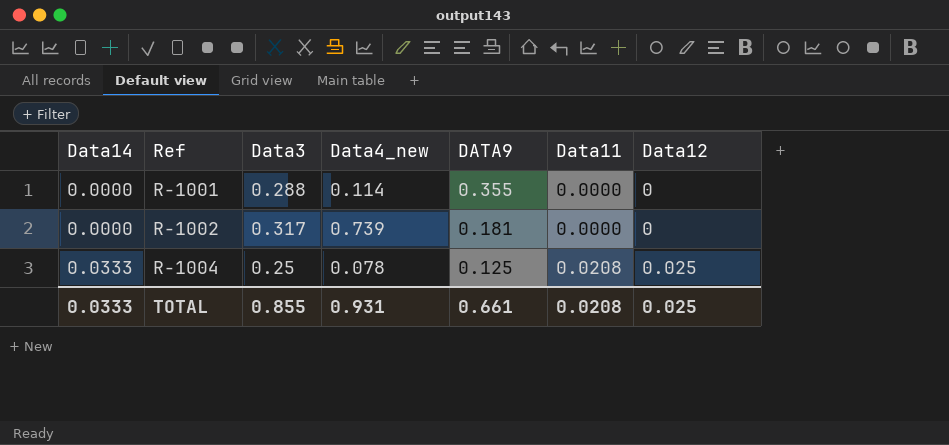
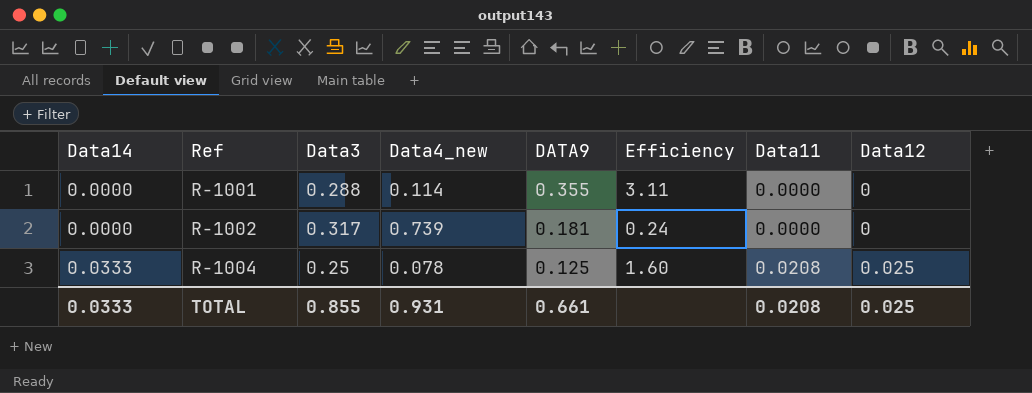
column Efficiency | formula: none -> [DATA9] / [Data4_new]

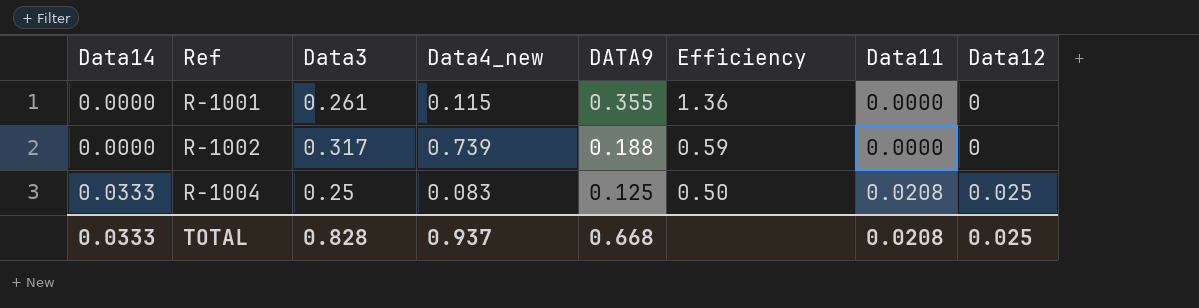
column Efficiency | formula: [DATA9] / [Data4_new] -> [DATA9] / [Data3]
R-1001 | Data3: 0.288 -> 0.261
R-1001 | Data4_new: 0.114 -> 0.115
R-1002 | DATA9: 0.181 -> 0.188
R-1004 | Data4_new: 0.078 -> 0.083
TOTAL | Data3: 0.855 -> 0.828
TOTAL | Data4_new: 0.931 -> 0.937
TOTAL | DATA9: 0.661 -> 0.668

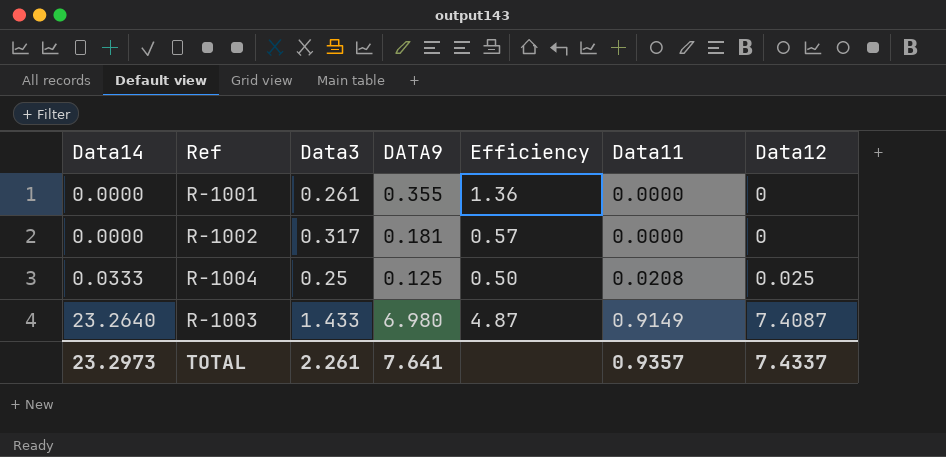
column Data4_new | position: 4 -> none
R-1002 | DATA9: 0.188 -> 0.181
R-1002 | Efficiency: 0.59 -> 0.57
row R-1003: none -> 23.2640 | 1.433 | 6.980 | 4.87 | 0.9149 | 7.4087
TOTAL | Data14: 0.0333 -> 23.2973
TOTAL | Data3: 0.828 -> 2.261
TOTAL | DATA9: 0.668 -> 7.641
TOTAL | Data11: 0.0208 -> 0.9357
TOTAL | Data12: 0.025 -> 7.4337

